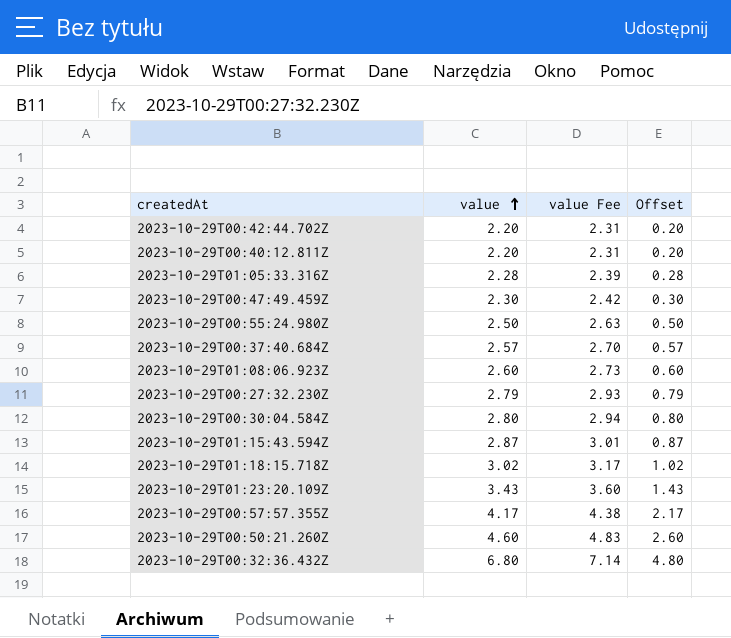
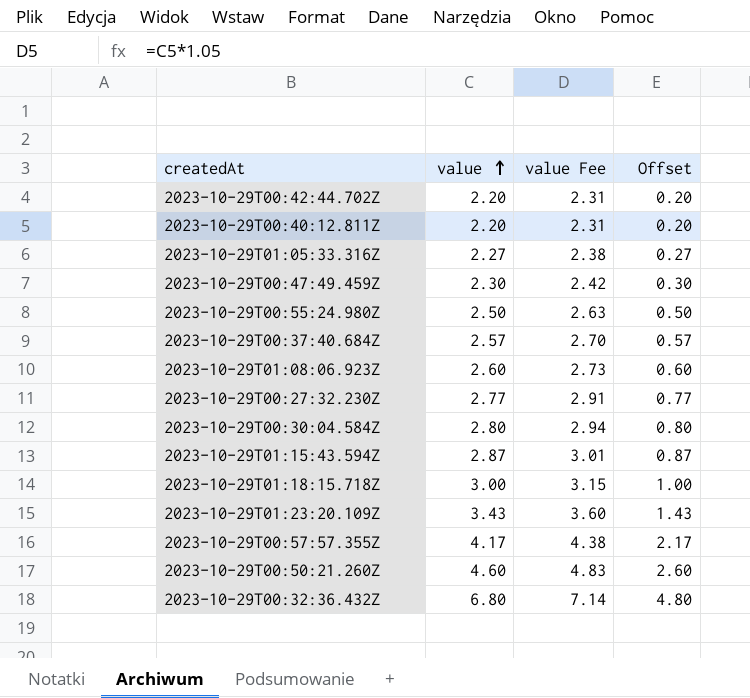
2023-10-29T01:05:33.316Z | value: 2.28 -> 2.27
2023-10-29T01:05:33.316Z | value Fee: 2.39 -> 2.38
2023-10-29T01:05:33.316Z | Offset: 0.28 -> 0.27
2023-10-29T00:27:32.230Z | value: 2.79 -> 2.77
2023-10-29T00:27:32.230Z | value Fee: 2.93 -> 2.91
2023-10-29T00:27:32.230Z | Offset: 0.79 -> 0.77
2023-10-29T01:18:15.718Z | value: 3.02 -> 3.00
2023-10-29T01:18:15.718Z | value Fee: 3.17 -> 3.15
2023-10-29T01:18:15.718Z | Offset: 1.02 -> 1.00

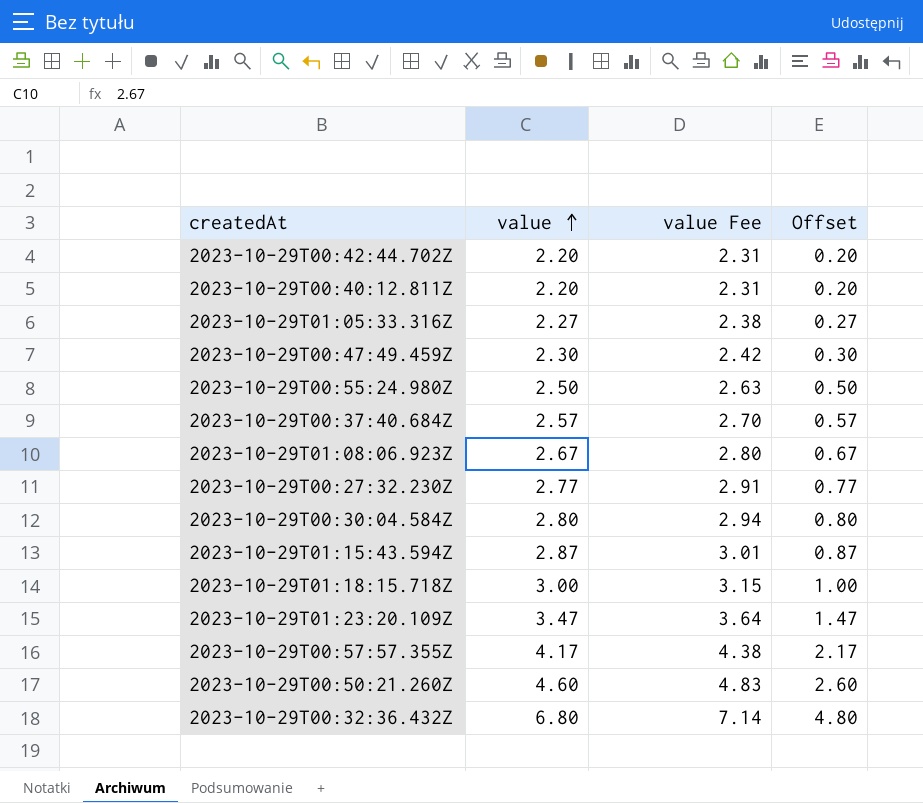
2023-10-29T01:08:06.923Z | value: 2.60 -> 2.67
2023-10-29T01:08:06.923Z | value Fee: 2.73 -> 2.80
2023-10-29T01:08:06.923Z | Offset: 0.60 -> 0.67
2023-10-29T01:23:20.109Z | value: 3.43 -> 3.47
2023-10-29T01:23:20.109Z | value Fee: 3.60 -> 3.64
2023-10-29T01:23:20.109Z | Offset: 1.43 -> 1.47

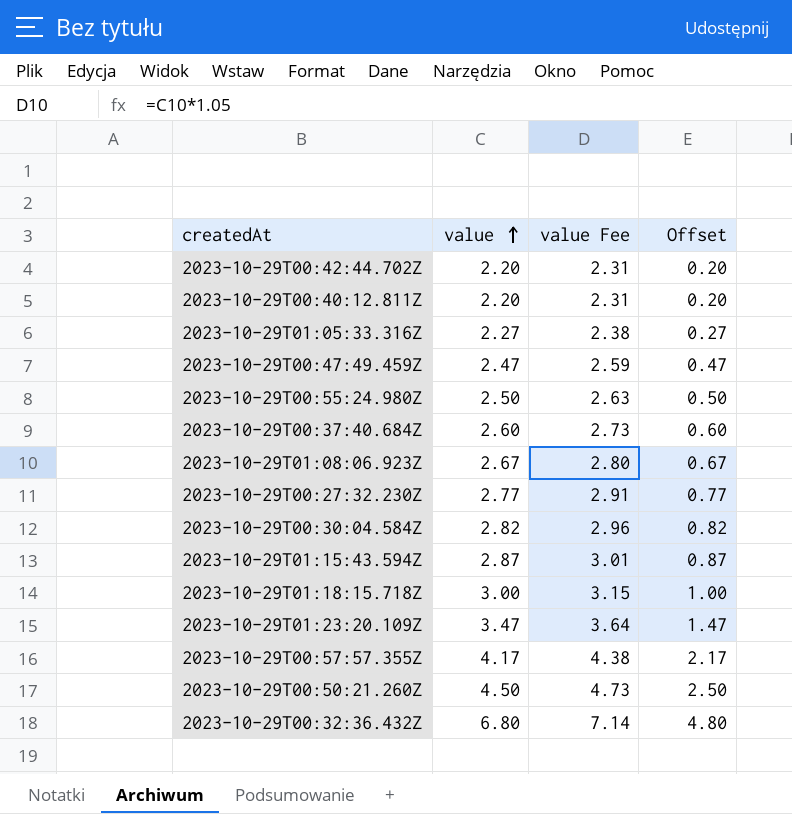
2023-10-29T00:47:49.459Z | value: 2.30 -> 2.47
2023-10-29T00:47:49.459Z | value Fee: 2.42 -> 2.59
2023-10-29T00:47:49.459Z | Offset: 0.30 -> 0.47
2023-10-29T00:37:40.684Z | value: 2.57 -> 2.60
2023-10-29T00:37:40.684Z | value Fee: 2.70 -> 2.73
2023-10-29T00:37:40.684Z | Offset: 0.57 -> 0.60
2023-10-29T00:30:04.584Z | value: 2.80 -> 2.82
2023-10-29T00:30:04.584Z | value Fee: 2.94 -> 2.96
2023-10-29T00:30:04.584Z | Offset: 0.80 -> 0.82
2023-10-29T00:50:21.260Z | value: 4.60 -> 4.50
2023-10-29T00:50:21.260Z | value Fee: 4.83 -> 4.73
2023-10-29T00:50:21.260Z | Offset: 2.60 -> 2.50

